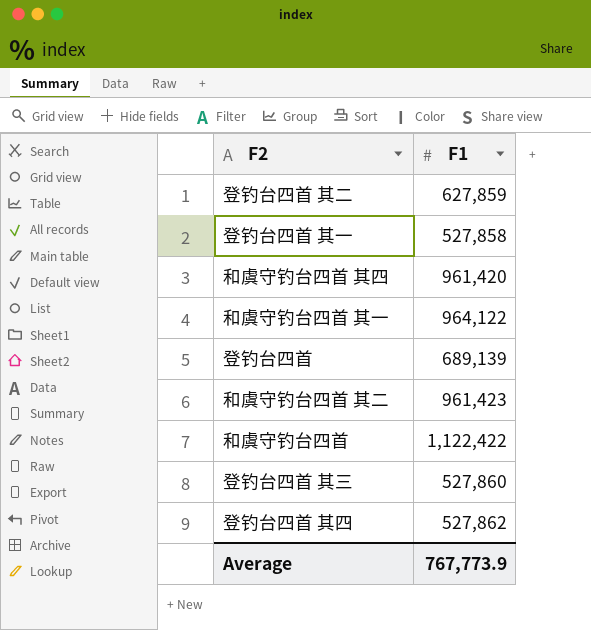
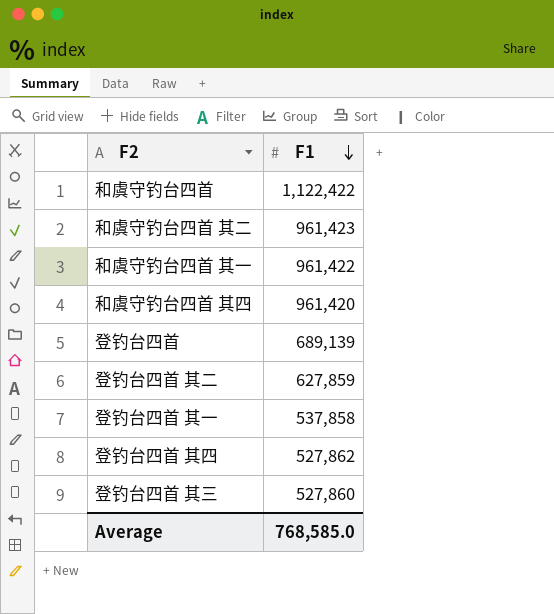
row order: none -> F1 descending
和虞守钓台四首 其一 | F1: 964,122 -> 961,422
登钓台四首 其一 | F1: 527,858 -> 537,858
Average | F1: 767,773.9 -> 768,585.0

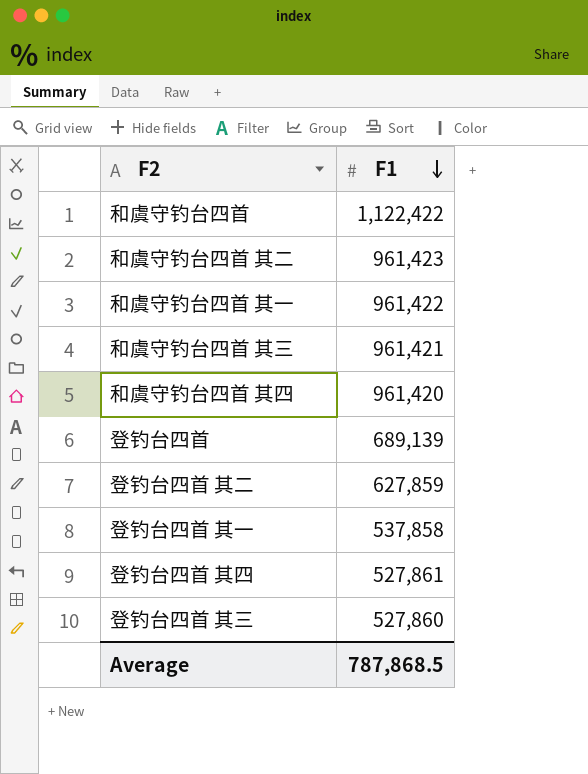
row 和虞守钓台四首 其三: none -> 961,421
登钓台四首 其四 | F1: 527,862 -> 527,861
Average | F1: 768,585.0 -> 787,868.5

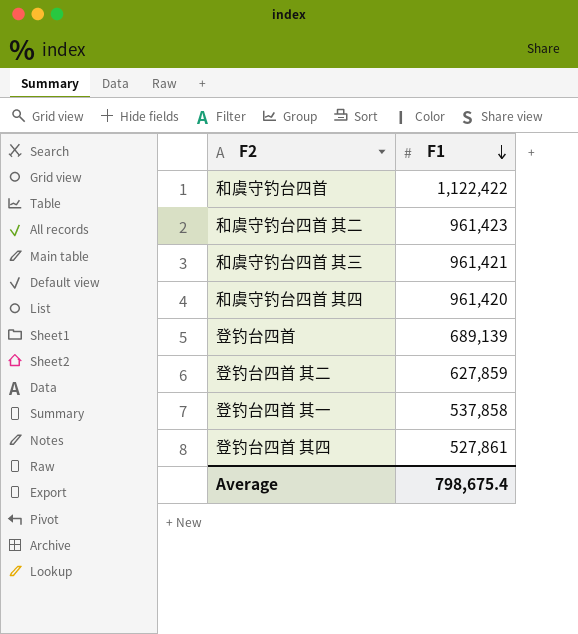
row 和虞守钓台四首 其一: 961,422 -> none
row 登钓台四首 其三: 527,860 -> none
Average | F1: 787,868.5 -> 798,675.4

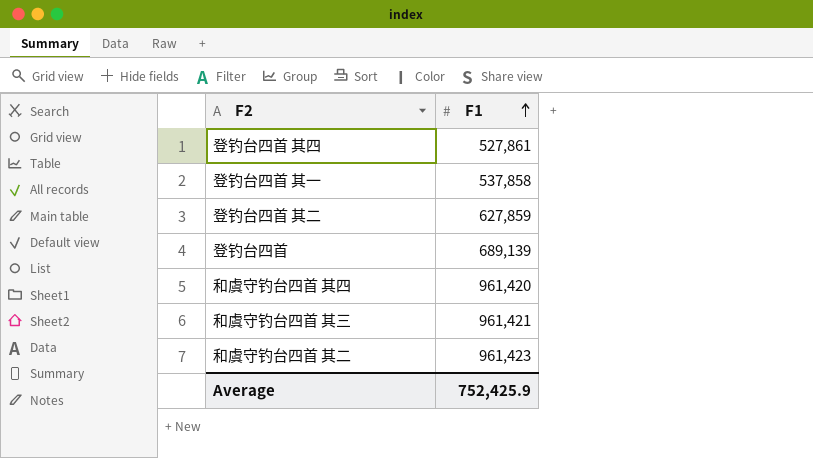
row order: F1 descending -> F1 ascending
row 和虞守钓台四首: 1,122,422 -> none
Average | F1: 798,675.4 -> 752,425.9

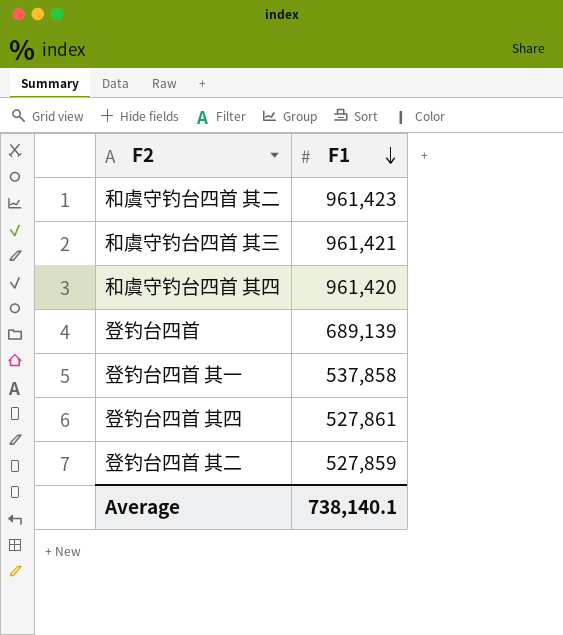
row order: F1 ascending -> F1 descending
登钓台四首 其二 | F1: 627,859 -> 527,859
Average | F1: 752,425.9 -> 738,140.1

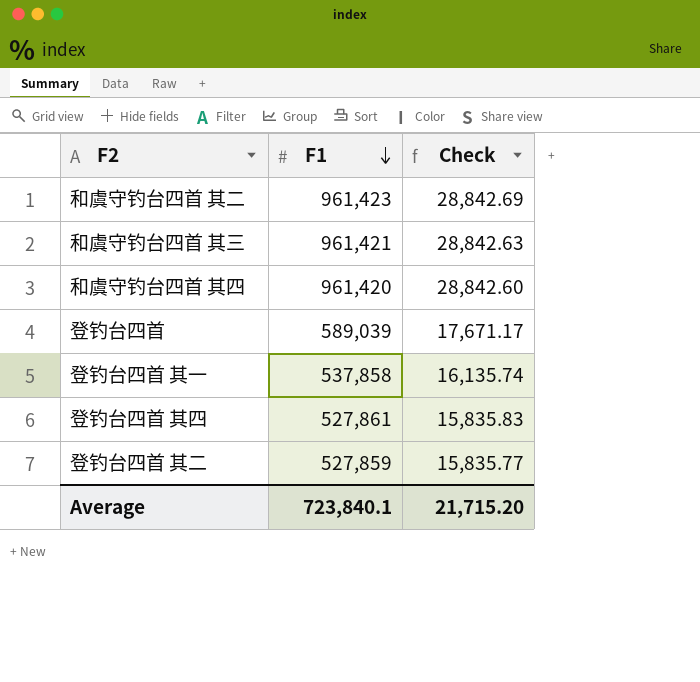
column Check | formula: none -> [F1] * 0.03
登钓台四首 | F1: 689,139 -> 589,039
Average | F1: 738,140.1 -> 723,840.1

